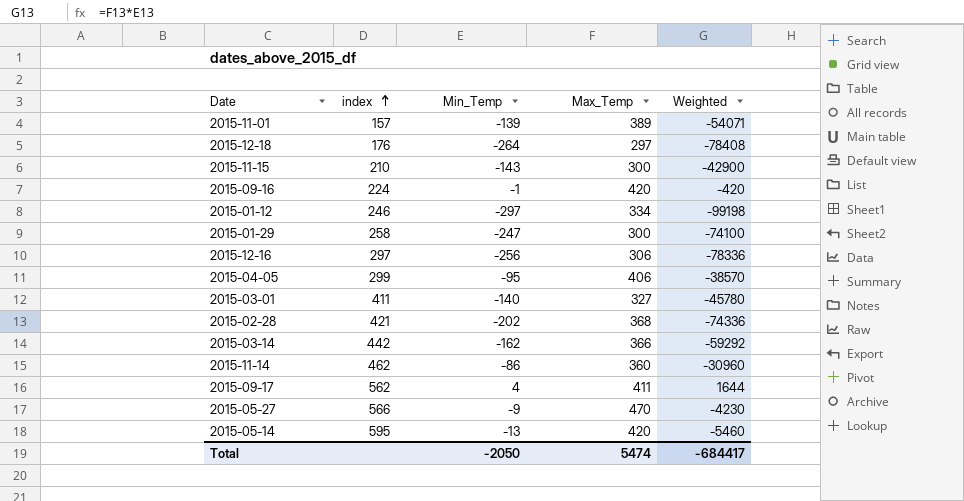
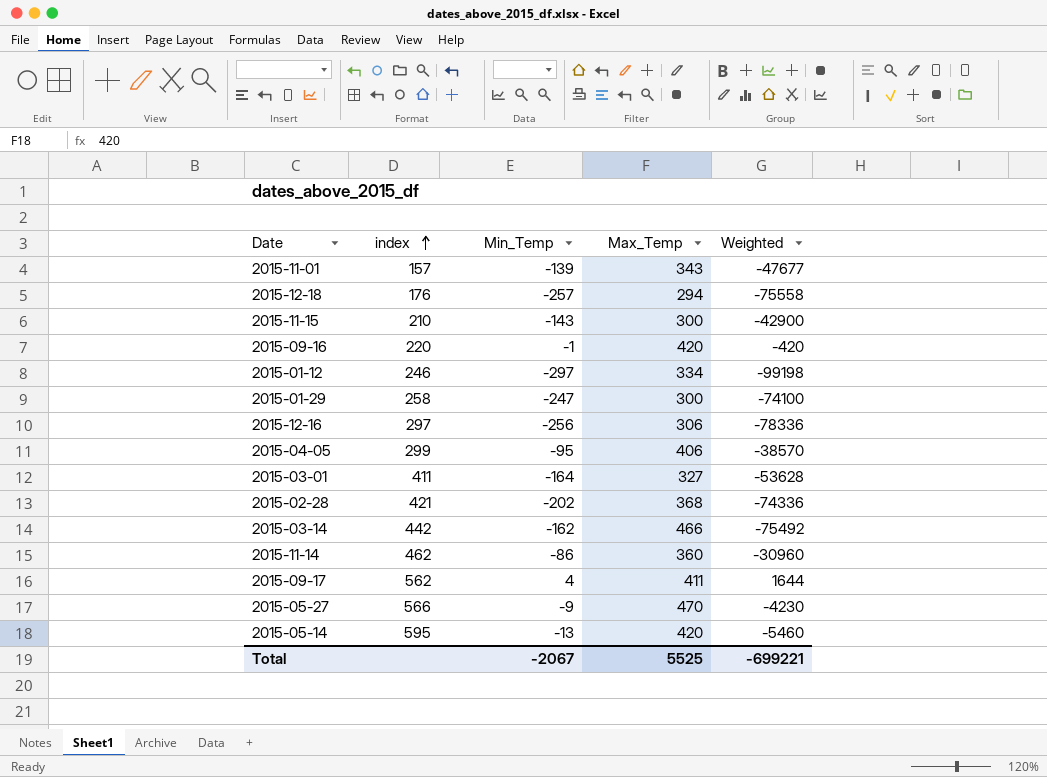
2015-11-01 | Max_Temp: 389 -> 343
2015-11-01 | Weighted: -54071 -> -47677
2015-12-18 | Min_Temp: -264 -> -257
2015-12-18 | Max_Temp: 297 -> 294
2015-12-18 | Weighted: -78408 -> -75558
2015-09-16 | index: 224 -> 220
2015-03-01 | Min_Temp: -140 -> -164
2015-03-01 | Weighted: -45780 -> -53628
2015-03-14 | Max_Temp: 366 -> 466
2015-03-14 | Weighted: -59292 -> -75492
Total | Min_Temp: -2050 -> -2067
Total | Max_Temp: 5474 -> 5525
Total | Weighted: -684417 -> -699221

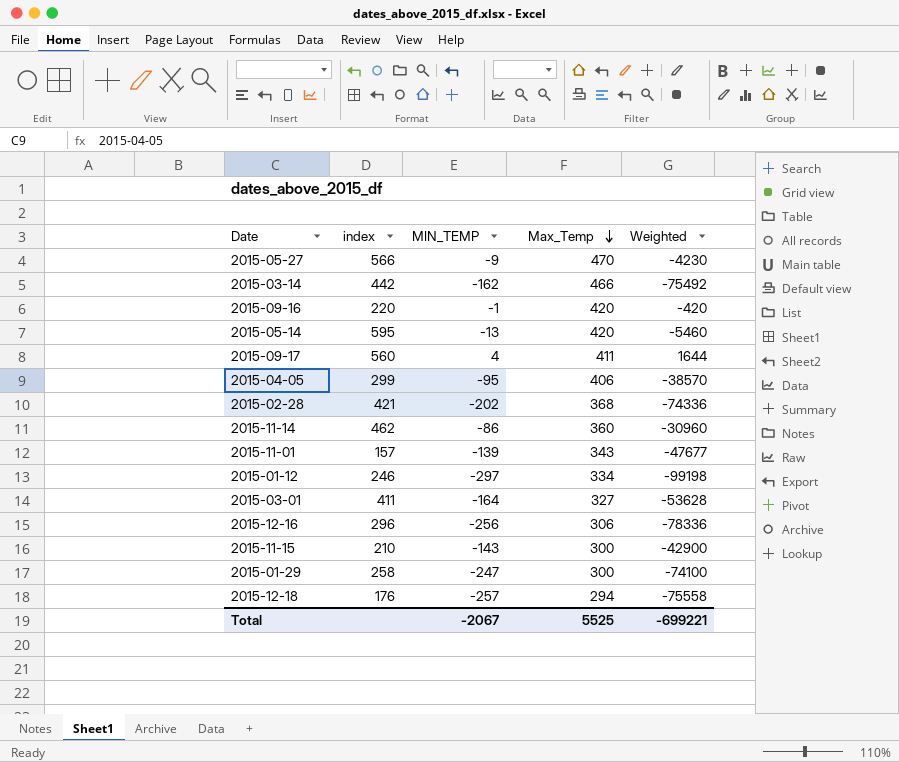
row order: index ascending -> Max_Temp descending
column name: Min_Temp -> MIN_TEMP
2015-09-17 | index: 562 -> 560
2015-12-16 | index: 297 -> 296

